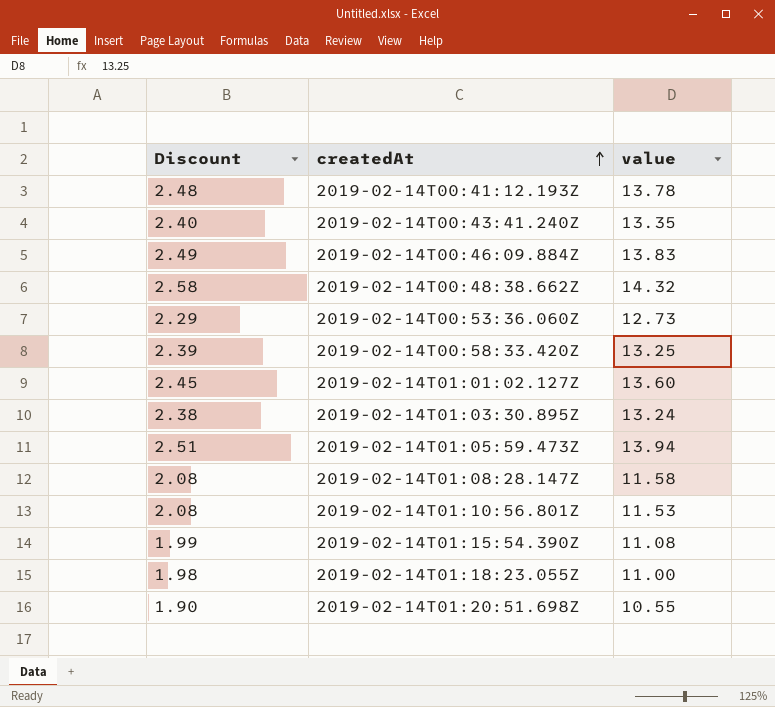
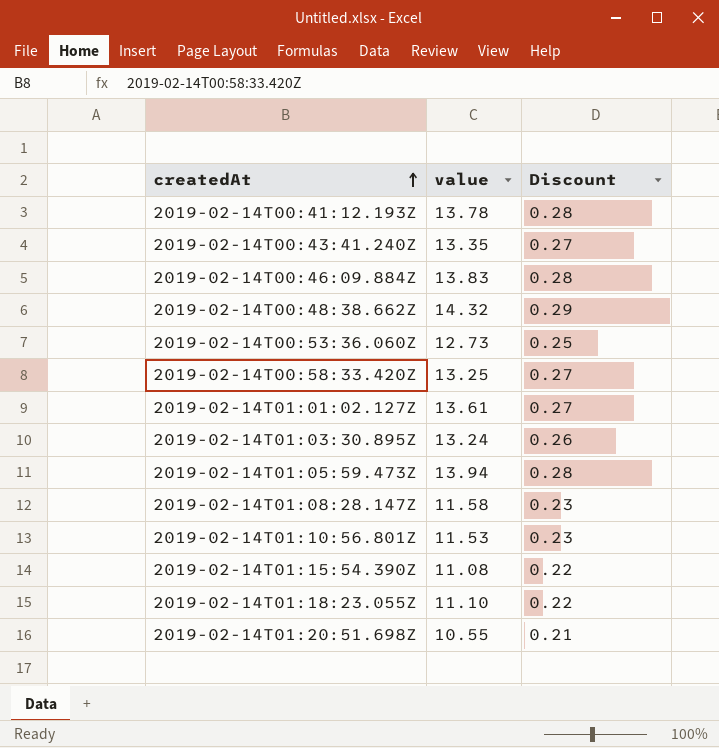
column Discount | formula: [value] * 0.18 -> [value] * 0.02
column Discount | position: 1 -> 3
2019-02-14T01:01:02.127Z | value: 13.60 -> 13.61
2019-02-14T01:18:23.055Z | value: 11.00 -> 11.10

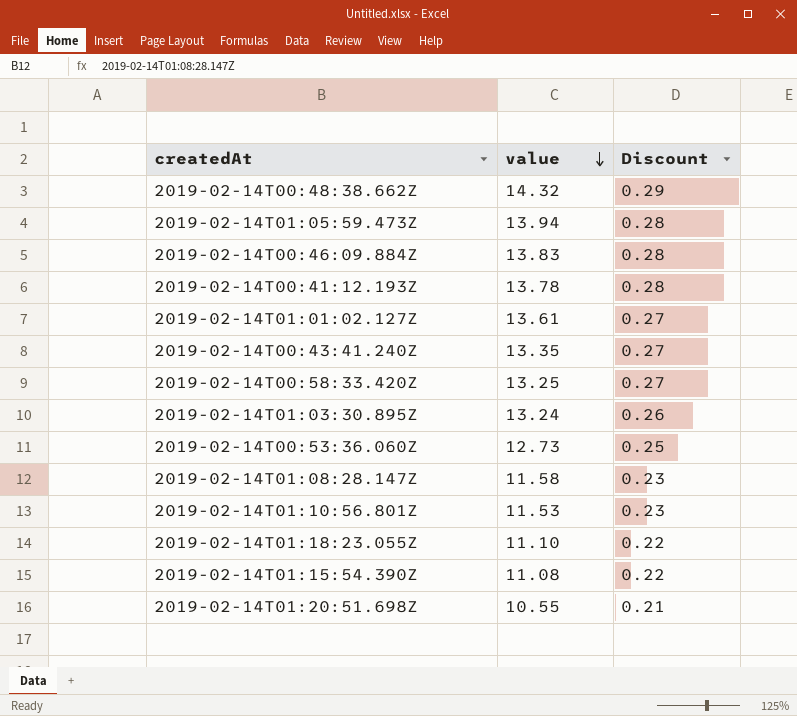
row order: createdAt ascending -> value descending

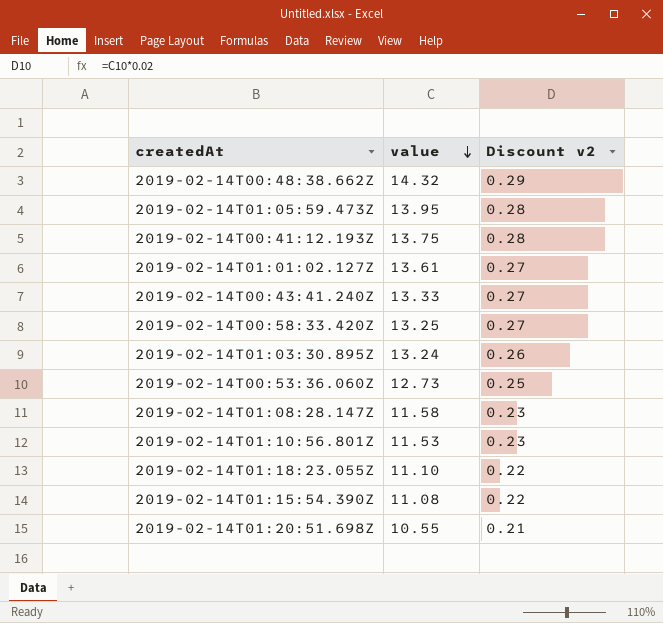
column name: Discount -> Discount v2
row 2019-02-14T00:46:09.884Z: 13.83 | 0.28 -> none
2019-02-14T01:05:59.473Z | value: 13.94 -> 13.95
2019-02-14T00:41:12.193Z | value: 13.78 -> 13.75
2019-02-14T00:43:41.240Z | value: 13.35 -> 13.33

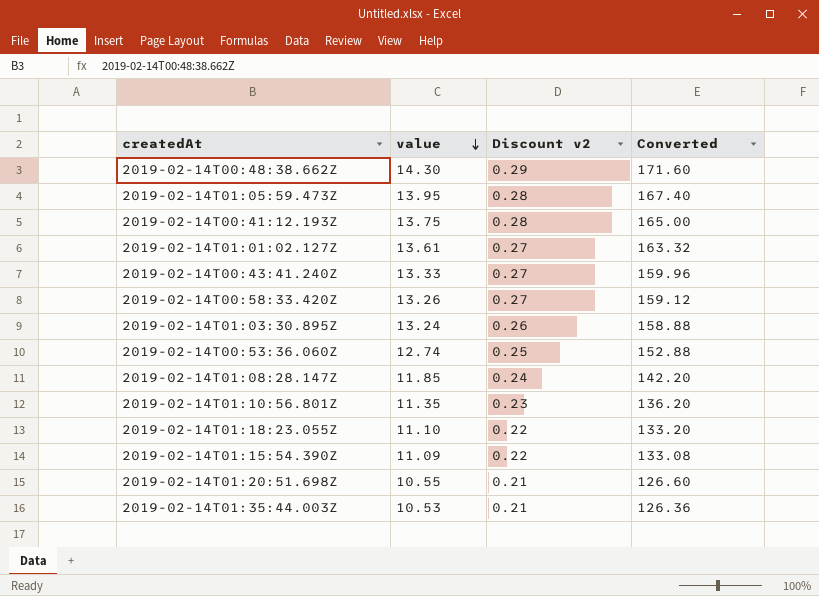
column Converted | formula: none -> [value] * 12
2019-02-14T00:48:38.662Z | value: 14.32 -> 14.30
2019-02-14T00:58:33.420Z | value: 13.25 -> 13.26
2019-02-14T00:53:36.060Z | value: 12.73 -> 12.74
2019-02-14T01:08:28.147Z | value: 11.58 -> 11.85
2019-02-14T01:08:28.147Z | Discount v2: 0.23 -> 0.24
2019-02-14T01:10:56.801Z | value: 11.53 -> 11.35
2019-02-14T01:15:54.390Z | value: 11.08 -> 11.09
row 2019-02-14T01:35:44.003Z: none -> 10.53 | 0.21 | 126.36

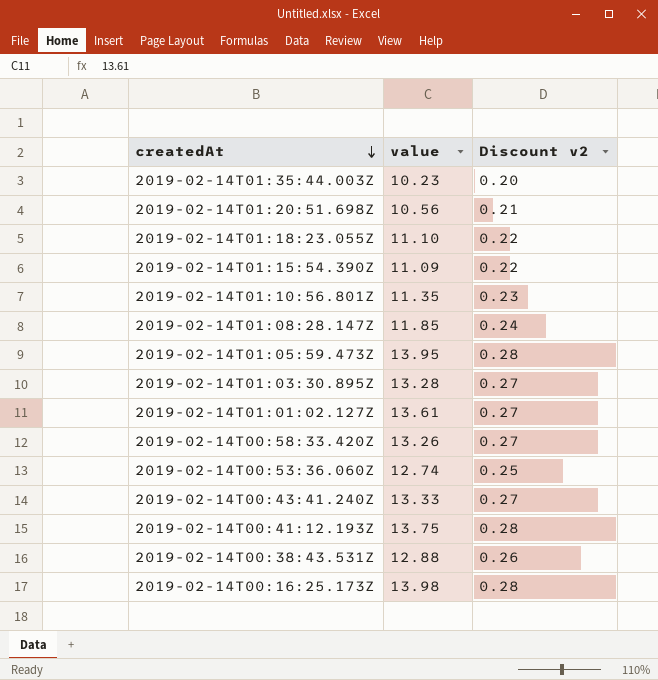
row order: value descending -> createdAt descending
column Converted | formula: [value] * 12 -> none
row 2019-02-14T00:48:38.662Z: 14.30 | 0.29 | 171.60 -> none
2019-02-14T01:35:44.003Z | value: 10.53 -> 10.23
2019-02-14T01:35:44.003Z | Discount v2: 0.21 -> 0.20
2019-02-14T01:20:51.698Z | value: 10.55 -> 10.56
2019-02-14T01:03:30.895Z | value: 13.24 -> 13.28
2019-02-14T01:03:30.895Z | Discount v2: 0.26 -> 0.27
row 2019-02-14T00:38:43.531Z: none -> 12.88 | 0.26
row 2019-02-14T00:16:25.173Z: none -> 13.98 | 0.28

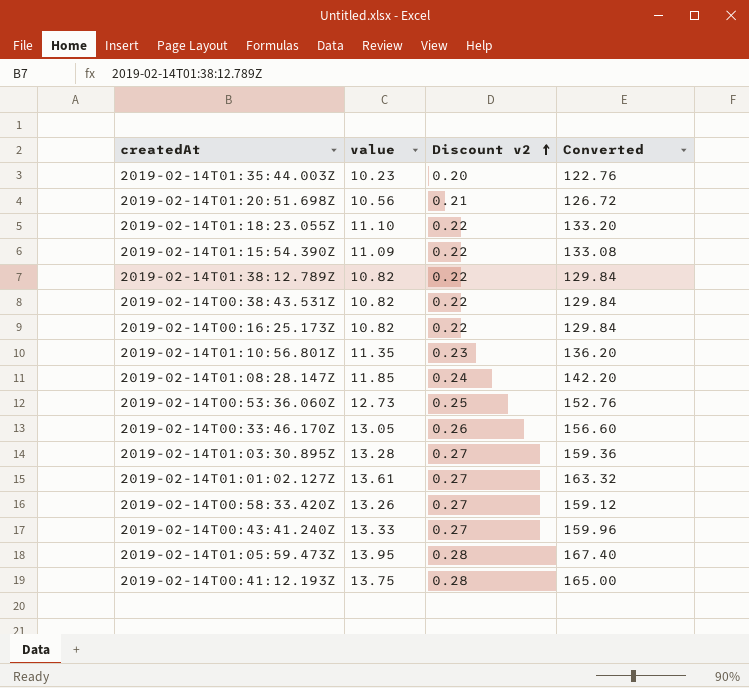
row order: createdAt descending -> Discount v2 ascending
column Converted | formula: none -> [value] * 12
row 2019-02-14T01:38:12.789Z: none -> 10.82 | 0.22 | 129.84
2019-02-14T00:38:43.531Z | value: 12.88 -> 10.82
2019-02-14T00:38:43.531Z | Discount v2: 0.26 -> 0.22
2019-02-14T00:16:25.173Z | value: 13.98 -> 10.82
2019-02-14T00:16:25.173Z | Discount v2: 0.28 -> 0.22
2019-02-14T00:53:36.060Z | value: 12.74 -> 12.73
row 2019-02-14T00:33:46.170Z: none -> 13.05 | 0.26 | 156.60

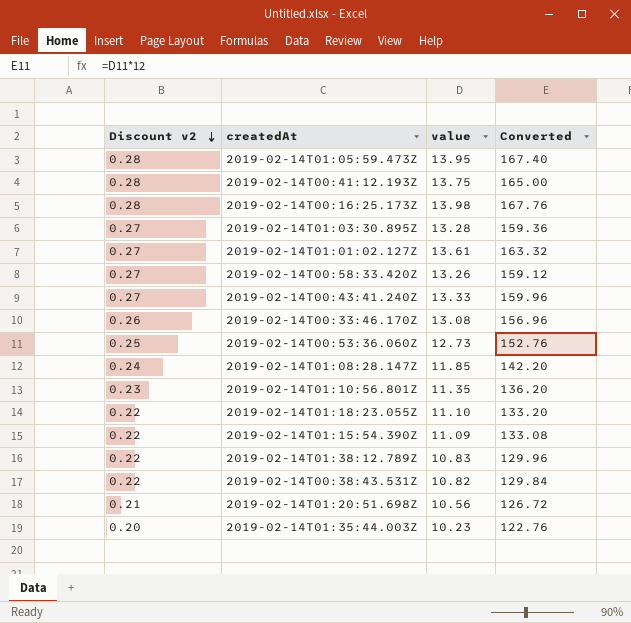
row order: Discount v2 ascending -> Discount v2 descending
column Discount v2 | position: 3 -> 1
2019-02-14T00:16:25.173Z | Discount v2: 0.22 -> 0.28
2019-02-14T00:16:25.173Z | value: 10.82 -> 13.98
2019-02-14T00:16:25.173Z | Converted: 129.84 -> 167.76
2019-02-14T00:33:46.170Z | value: 13.05 -> 13.08
2019-02-14T00:33:46.170Z | Converted: 156.60 -> 156.96
2019-02-14T01:38:12.789Z | value: 10.82 -> 10.83
2019-02-14T01:38:12.789Z | Converted: 129.84 -> 129.96

